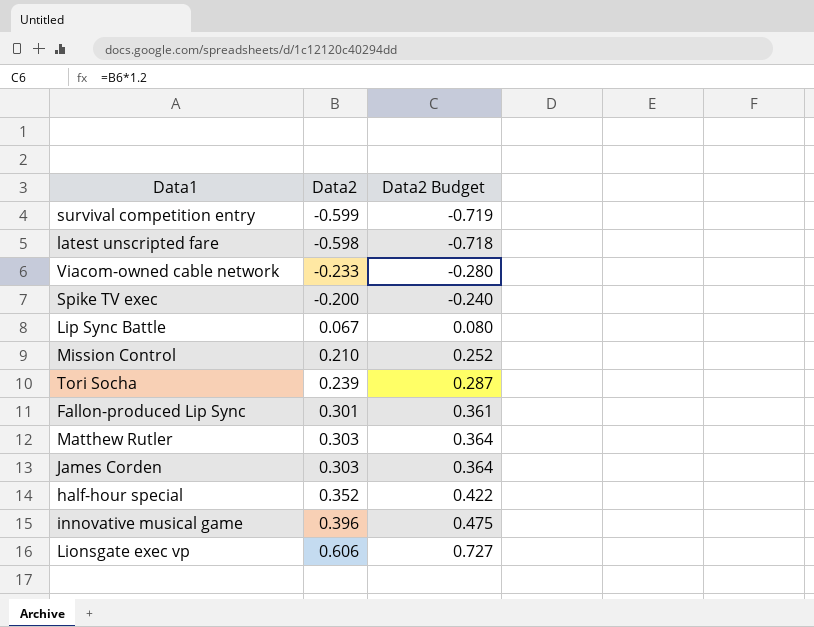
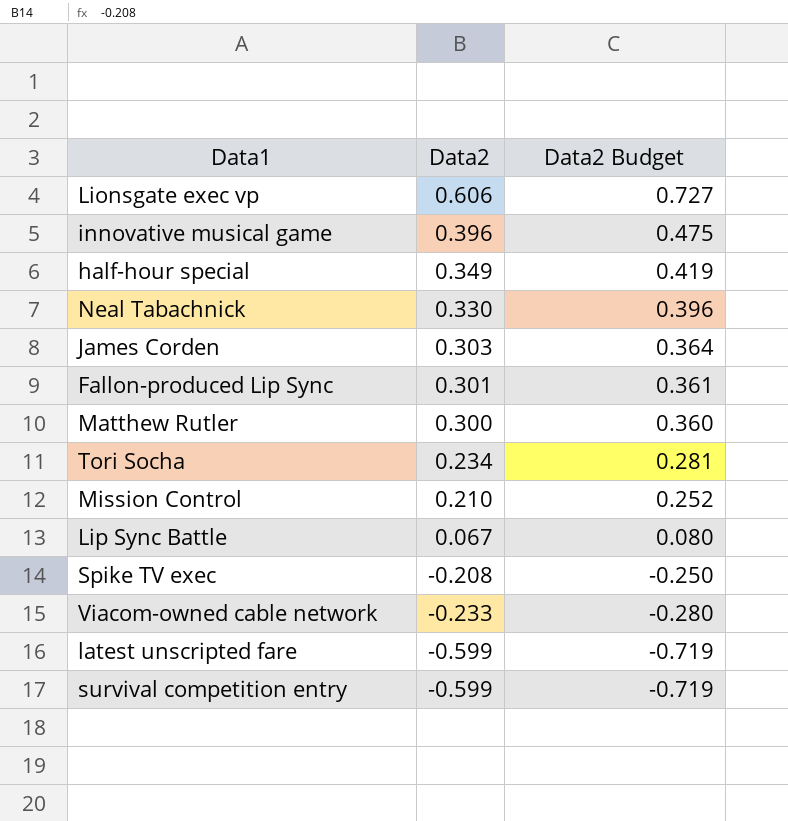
row order: Data2 ascending -> Data2 descending
half-hour special | Data2: 0.352 -> 0.349
half-hour special | Data2 Budget: 0.422 -> 0.419
row Neal Tabachnick: none -> 0.330 | 0.396
Matthew Rutler | Data2: 0.303 -> 0.300
Matthew Rutler | Data2 Budget: 0.364 -> 0.360
Tori Socha | Data2: 0.239 -> 0.234
Tori Socha | Data2 Budget: 0.287 -> 0.281
Spike TV exec | Data2: -0.200 -> -0.208
Spike TV exec | Data2 Budget: -0.240 -> -0.250
latest unscripted fare | Data2: -0.598 -> -0.599
latest unscripted fare | Data2 Budget: -0.718 -> -0.719

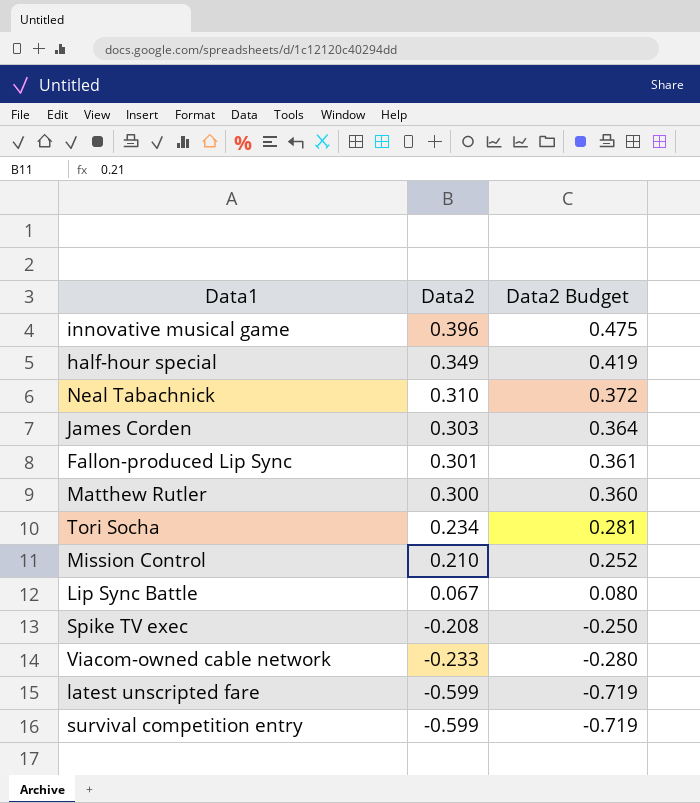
row Lionsgate exec vp: 0.606 | 0.727 -> none
Neal Tabachnick | Data2: 0.330 -> 0.310
Neal Tabachnick | Data2 Budget: 0.396 -> 0.372

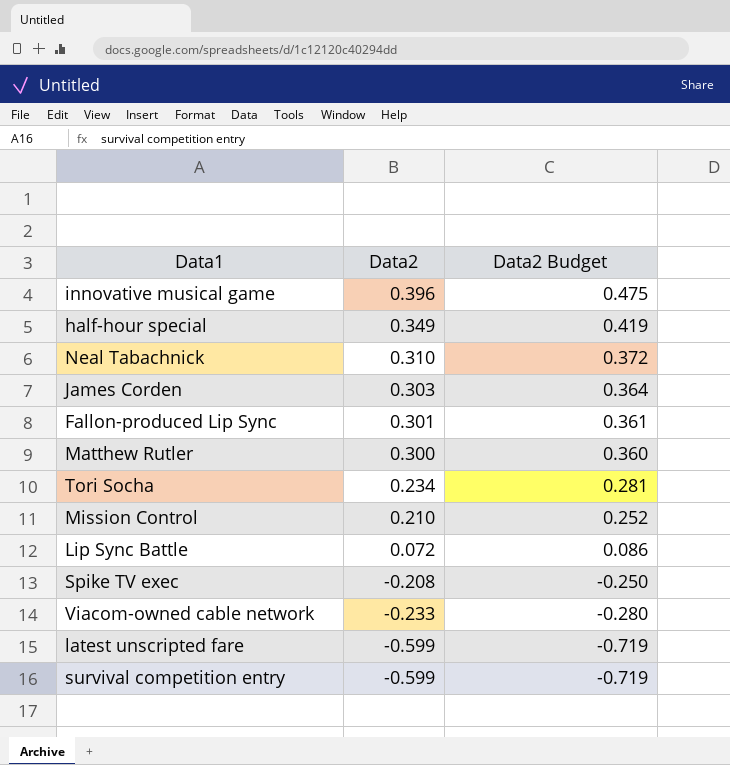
Lip Sync Battle | Data2: 0.067 -> 0.072
Lip Sync Battle | Data2 Budget: 0.080 -> 0.086

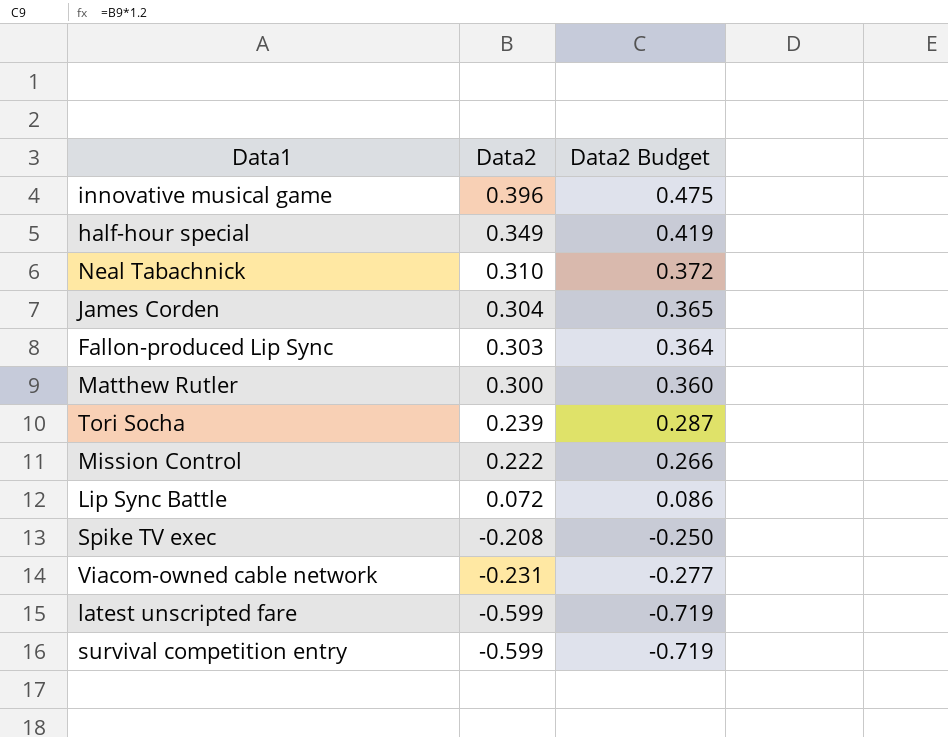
James Corden | Data2: 0.303 -> 0.304
James Corden | Data2 Budget: 0.364 -> 0.365
Fallon-produced Lip Sync | Data2: 0.301 -> 0.303
Fallon-produced Lip Sync | Data2 Budget: 0.361 -> 0.364
Tori Socha | Data2: 0.234 -> 0.239
Tori Socha | Data2 Budget: 0.281 -> 0.287
Mission Control | Data2: 0.210 -> 0.222
Mission Control | Data2 Budget: 0.252 -> 0.266
Viacom-owned cable network | Data2: -0.233 -> -0.231
Viacom-owned cable network | Data2 Budget: -0.280 -> -0.277

